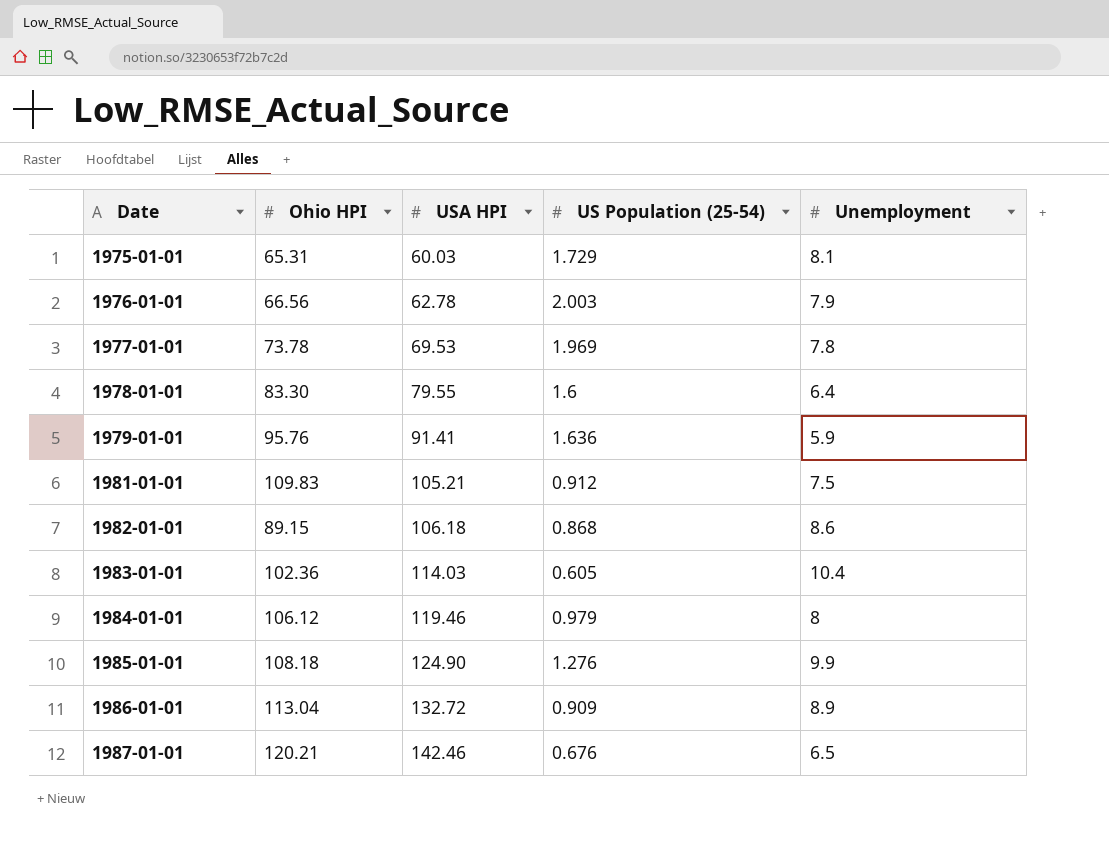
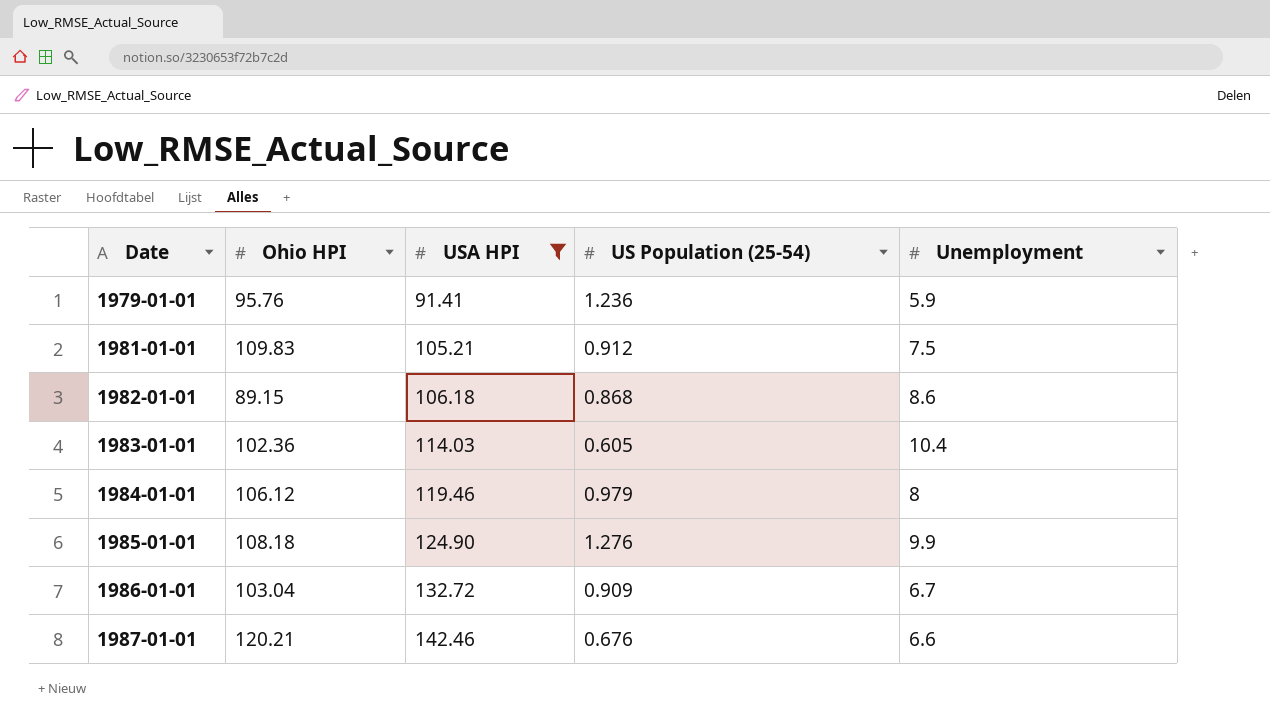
filter: none -> USA HPI >= 91.41
1979-01-01 | US Population (25-54): 1.636 -> 1.236
1986-01-01 | Ohio HPI: 113.04 -> 103.04
1986-01-01 | Unemployment: 8.9 -> 6.7
1987-01-01 | Unemployment: 6.5 -> 6.6

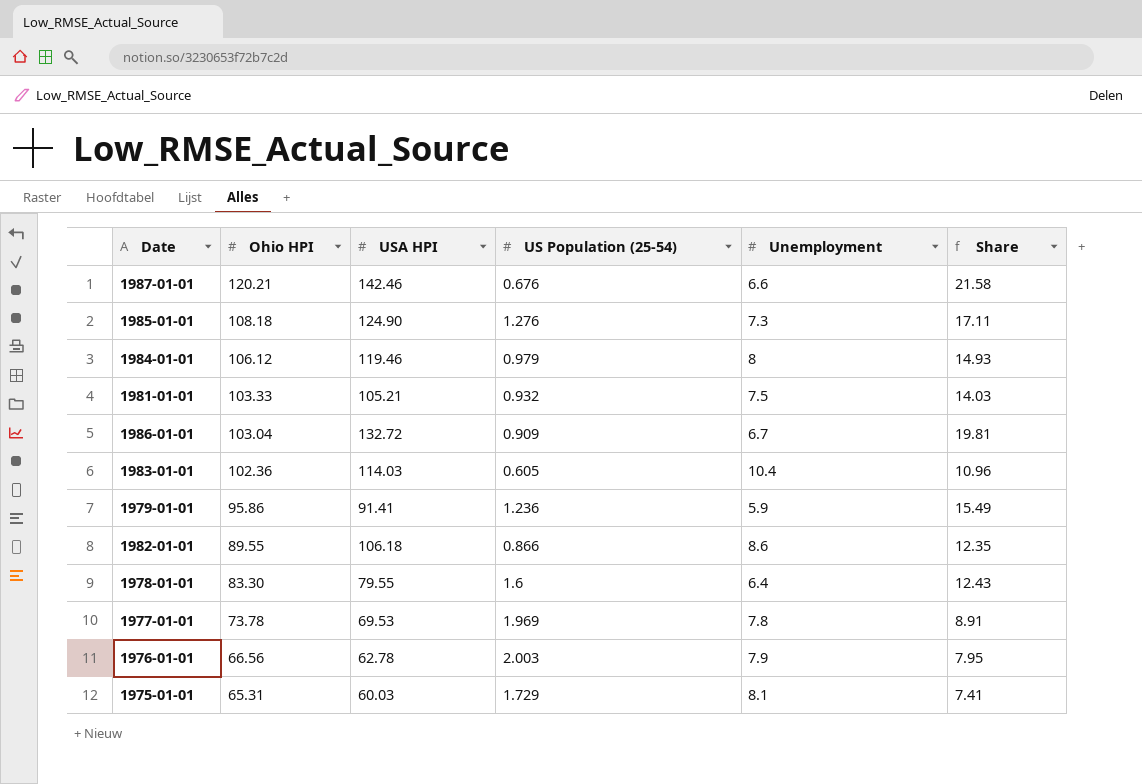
filter: USA HPI >= 91.41 -> none
row order: Date ascending -> Ohio HPI descending
column Share | formula: none -> [USA HPI] / [Unemployment]
1985-01-01 | Unemployment: 9.9 -> 7.3
1981-01-01 | Ohio HPI: 109.83 -> 103.33
1981-01-01 | US Population (25-54): 0.912 -> 0.932
1979-01-01 | Ohio HPI: 95.76 -> 95.86
1982-01-01 | Ohio HPI: 89.15 -> 89.55
1982-01-01 | US Population (25-54): 0.868 -> 0.866

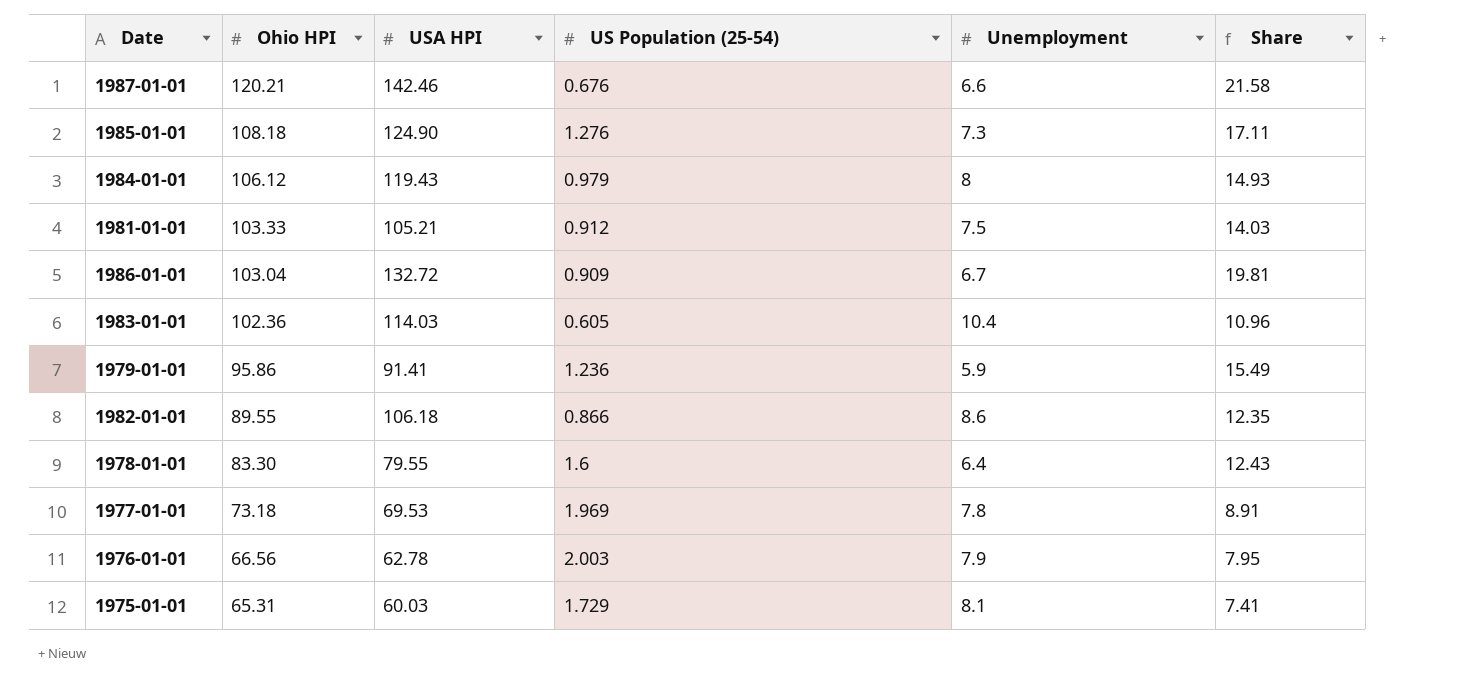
1984-01-01 | USA HPI: 119.46 -> 119.43
1981-01-01 | US Population (25-54): 0.932 -> 0.912
1977-01-01 | Ohio HPI: 73.78 -> 73.18

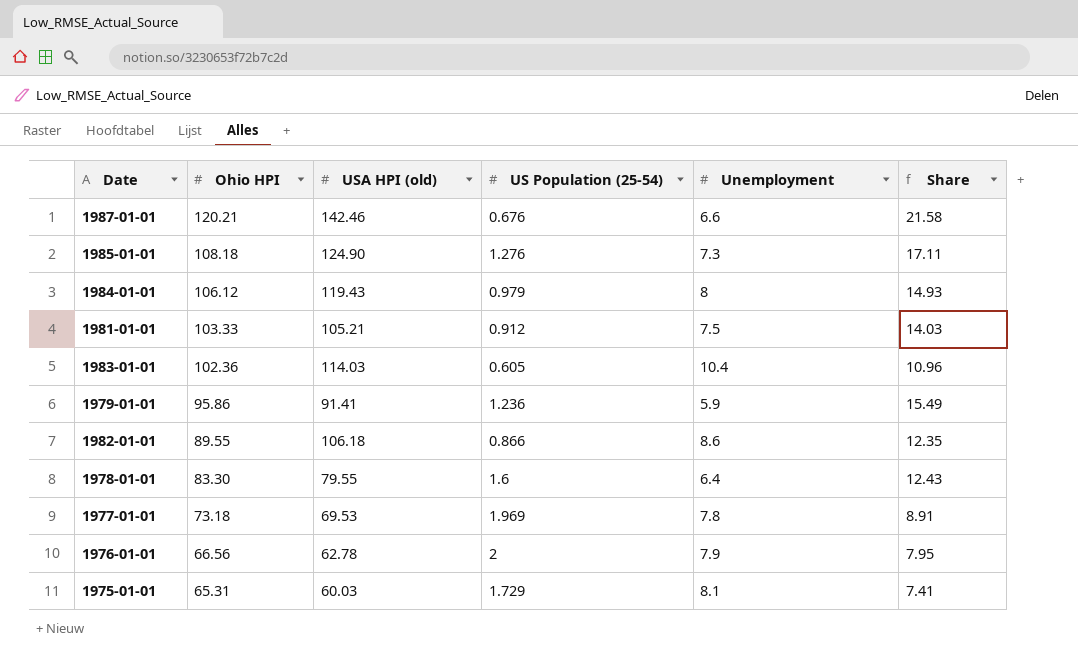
column name: USA HPI -> USA HPI (old)
row 1986-01-01: 103.04 | 132.72 | 0.909 | 6.7 | 19.81 -> none
1976-01-01 | US Population (25-54): 2.003 -> 2

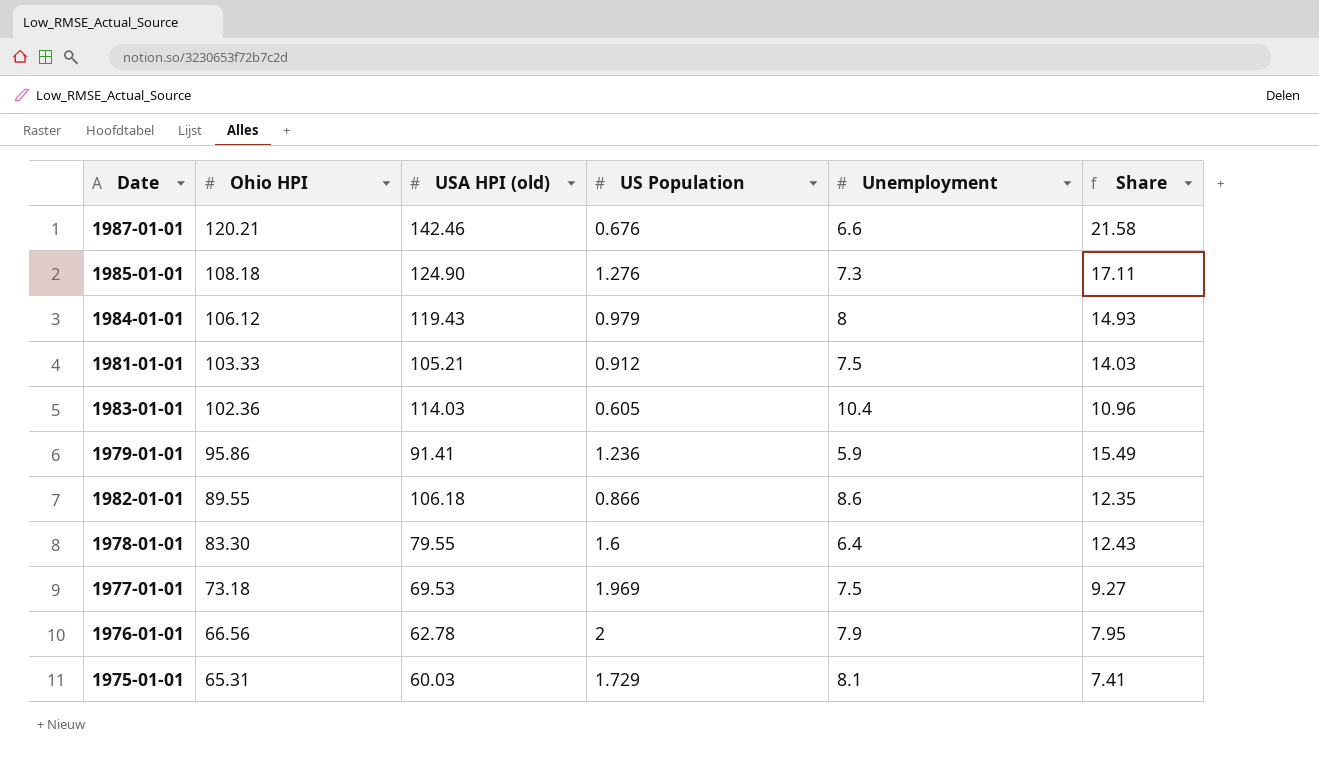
column name: US Population (25-54) -> US Population
1977-01-01 | Unemployment: 7.8 -> 7.5
1977-01-01 | Share: 8.91 -> 9.27

